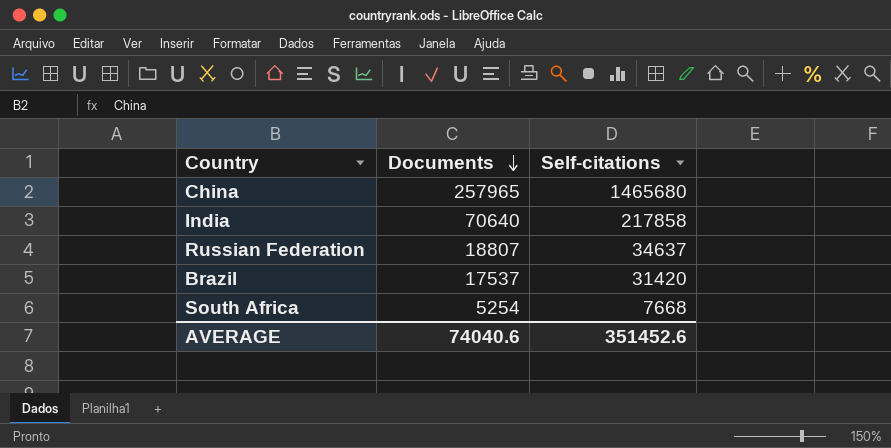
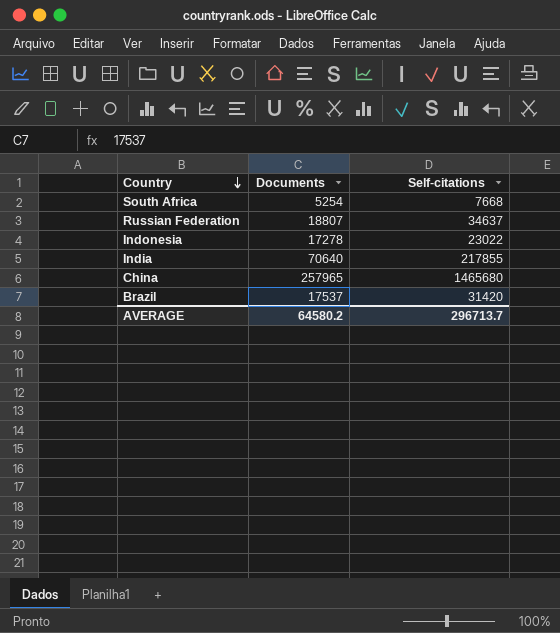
row order: Documents descending -> Country descending
row Indonesia: none -> 17278 | 23022
India | Self-citations: 217858 -> 217855
AVERAGE | Documents: 74040.6 -> 64580.2
AVERAGE | Self-citations: 351452.6 -> 296713.7

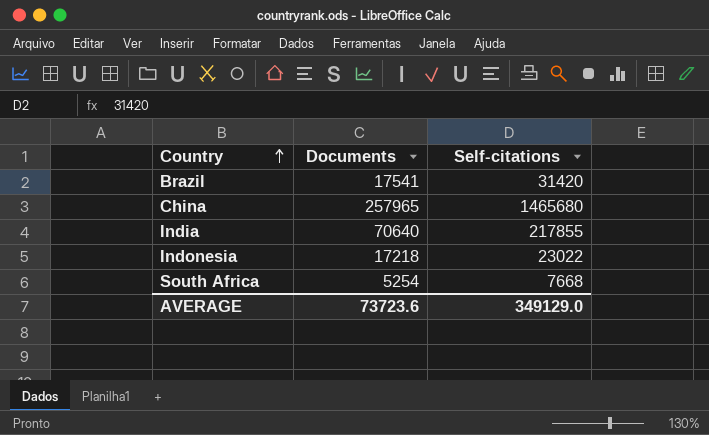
row order: Country descending -> Country ascending
row Russian Federation: 18807 | 34637 -> none
Brazil | Documents: 17537 -> 17541
Indonesia | Documents: 17278 -> 17218
AVERAGE | Documents: 64580.2 -> 73723.6
AVERAGE | Self-citations: 296713.7 -> 349129.0

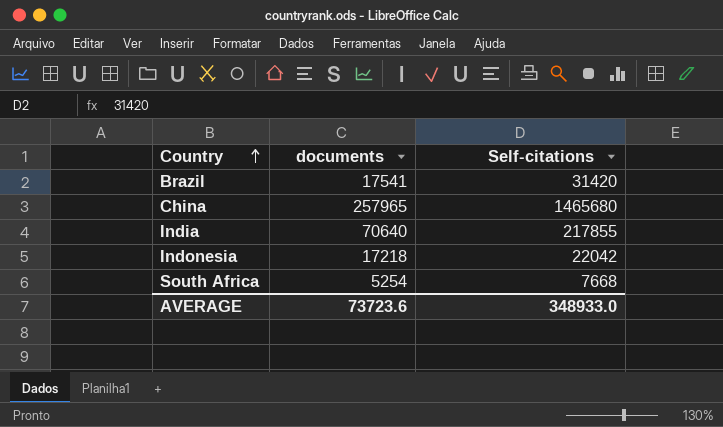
column name: Documents -> documents
Indonesia | Self-citations: 23022 -> 22042
AVERAGE | Self-citations: 349129.0 -> 348933.0

